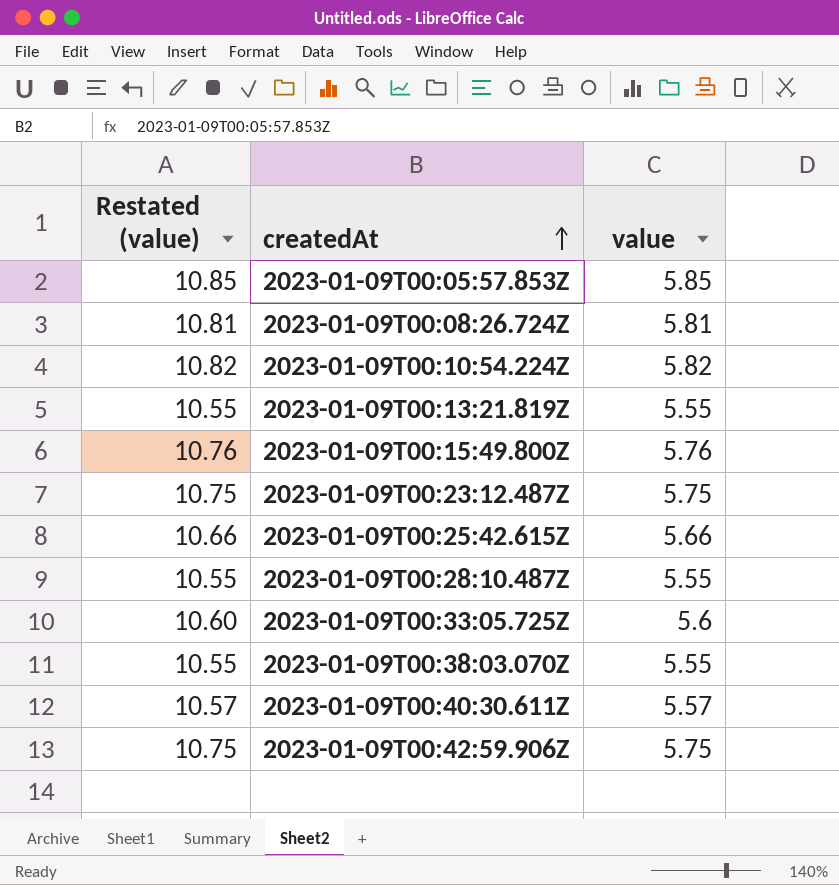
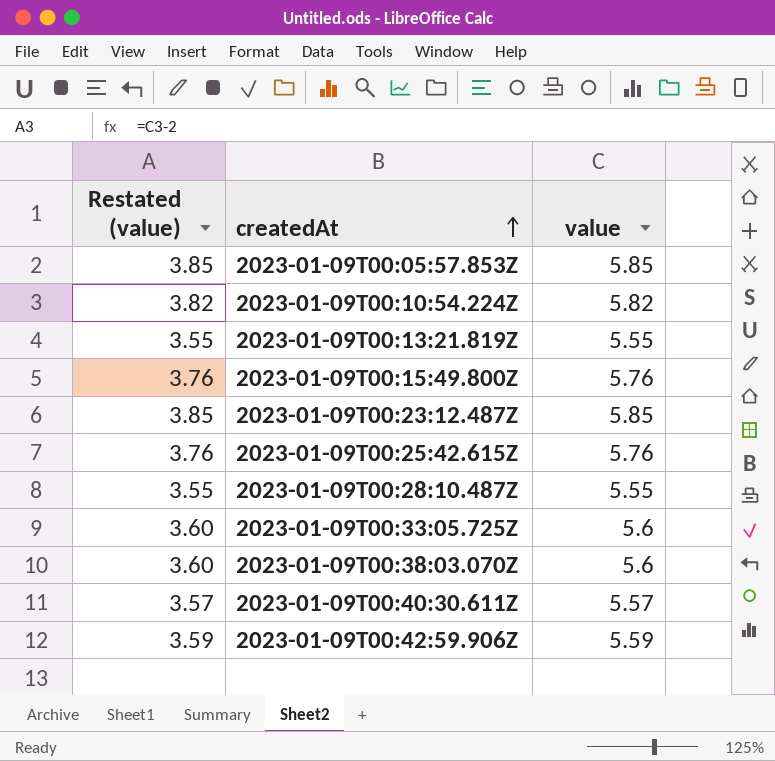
column Restated (value) | formula: [value] + 5 -> [value] - 2
row 2023-01-09T00:08:26.724Z: 10.81 | 5.81 -> none
2023-01-09T00:23:12.487Z | value: 5.75 -> 5.85
2023-01-09T00:25:42.615Z | value: 5.66 -> 5.76
2023-01-09T00:38:03.070Z | value: 5.55 -> 5.6
2023-01-09T00:42:59.906Z | value: 5.75 -> 5.59

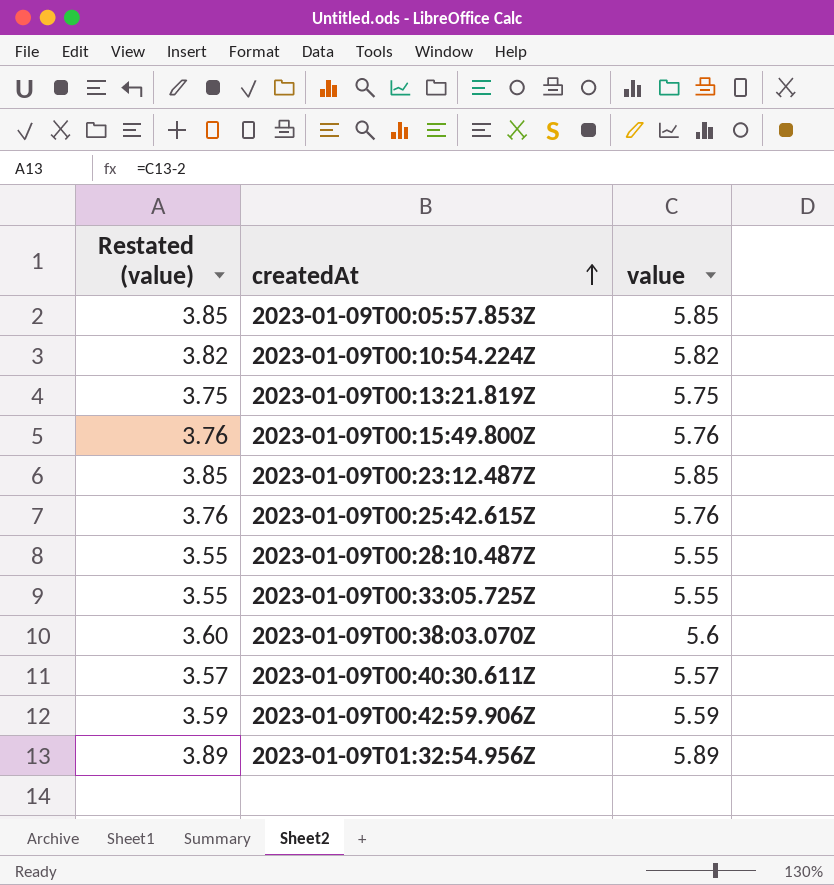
2023-01-09T00:13:21.819Z | Restated (value): 3.55 -> 3.75
2023-01-09T00:13:21.819Z | value: 5.55 -> 5.75
2023-01-09T00:33:05.725Z | Restated (value): 3.60 -> 3.55
2023-01-09T00:33:05.725Z | value: 5.6 -> 5.55
row 2023-01-09T01:32:54.956Z: none -> 3.89 | 5.89

